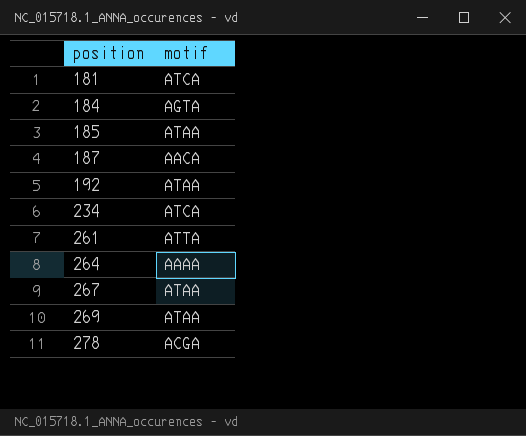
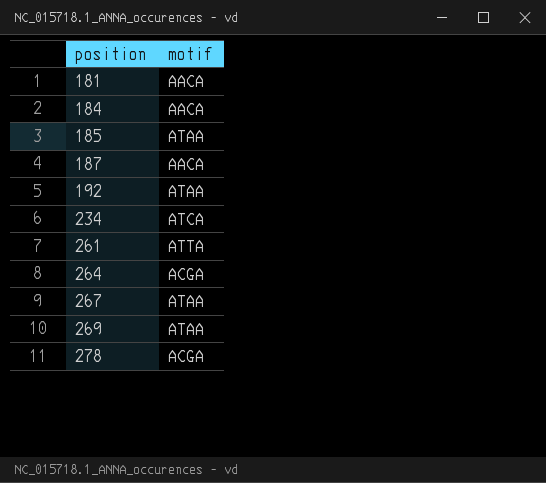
181 | motif: ATCA -> AACA
184 | motif: AGTA -> AACA
264 | motif: AAAA -> ACGA

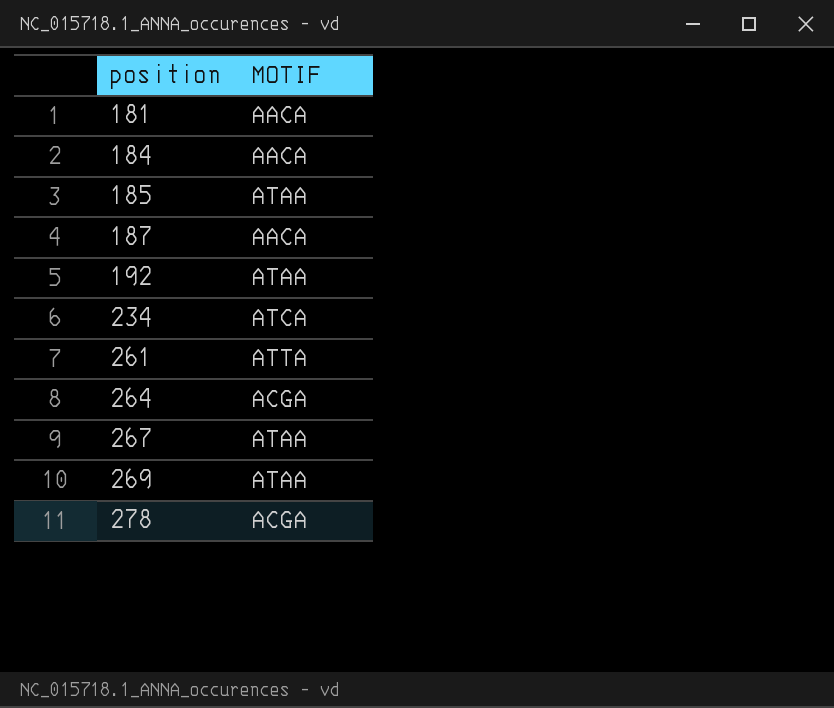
column name: motif -> MOTIF

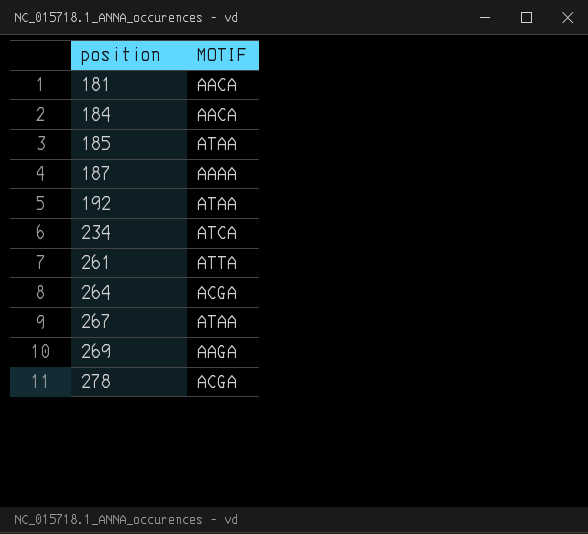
187 | MOTIF: AACA -> AAAA
269 | MOTIF: ATAA -> AAGA

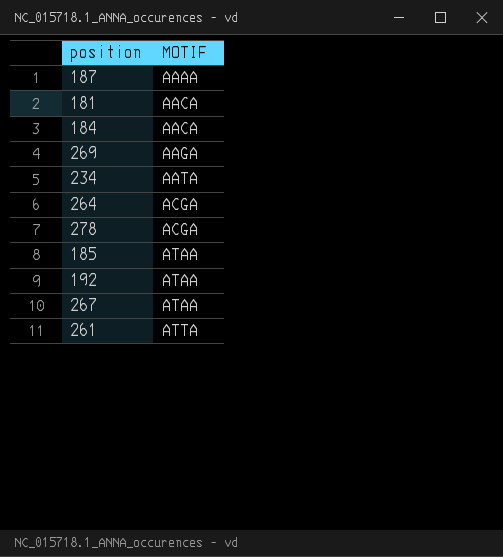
row order: position ascending -> MOTIF ascending
234 | MOTIF: ATCA -> AATA

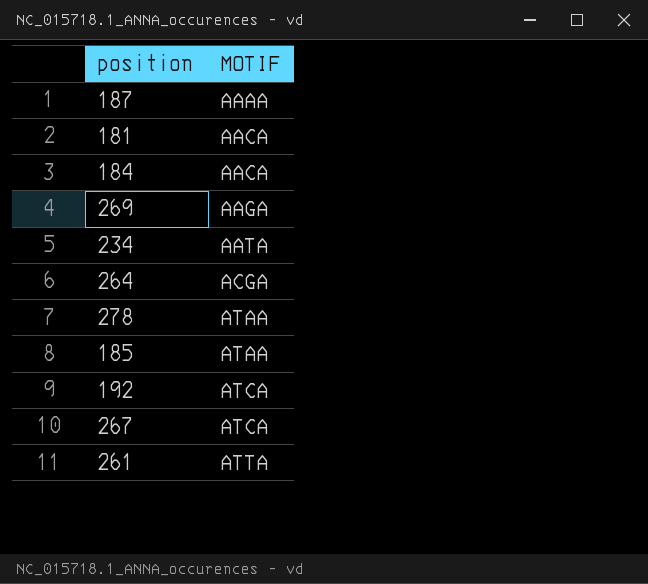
278 | MOTIF: ACGA -> ATAA
192 | MOTIF: ATAA -> ATCA
267 | MOTIF: ATAA -> ATCA

